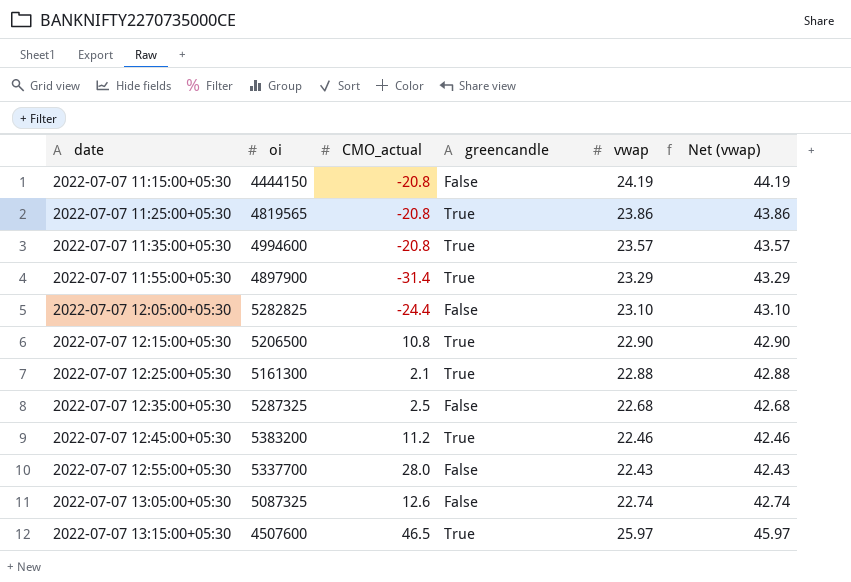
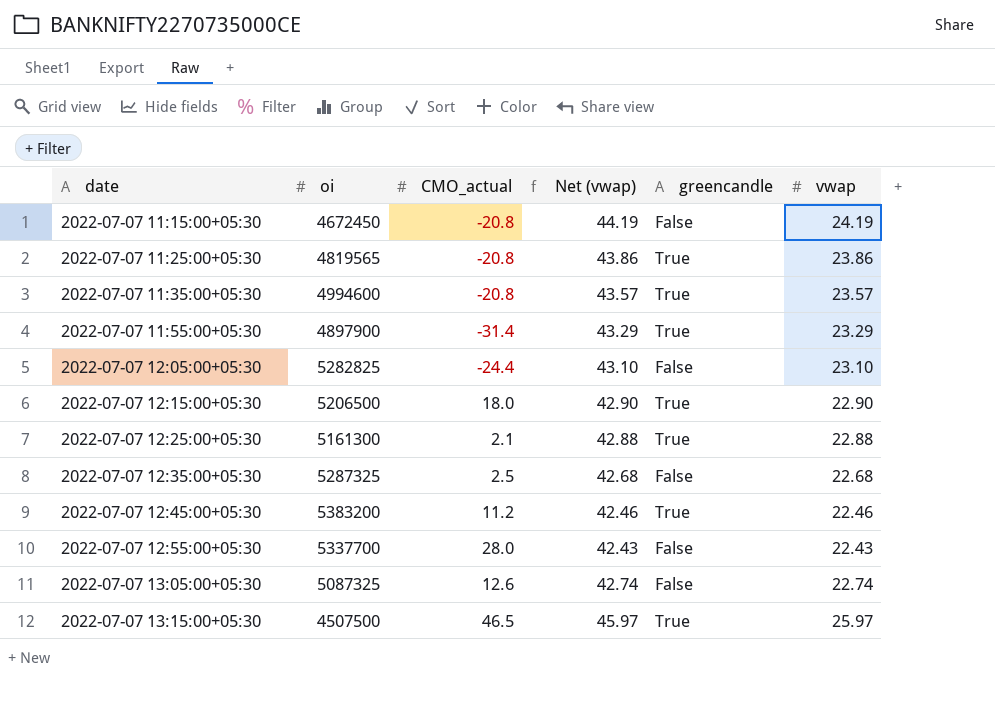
column Net (vwap) | position: 6 -> 4
2022-07-07 11:15:00+05:30 | oi: 4444150 -> 4672450
2022-07-07 12:15:00+05:30 | CMO_actual: 10.8 -> 18.0
2022-07-07 13:15:00+05:30 | oi: 4507600 -> 4507500

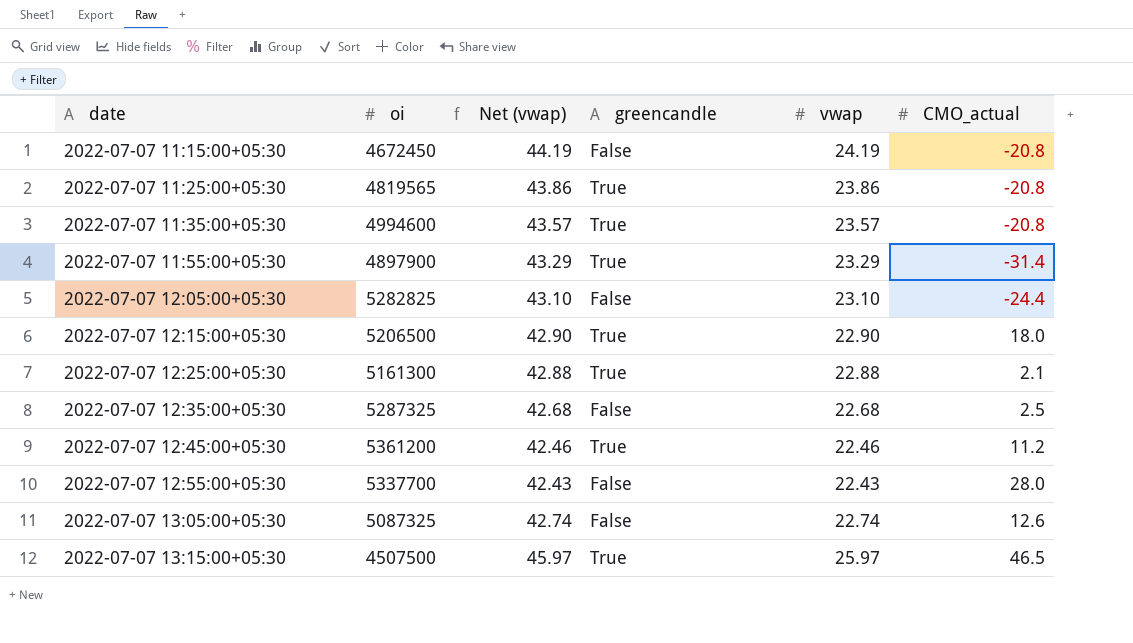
column CMO_actual | position: 3 -> 6
2022-07-07 12:45:00+05:30 | oi: 5383200 -> 5361200

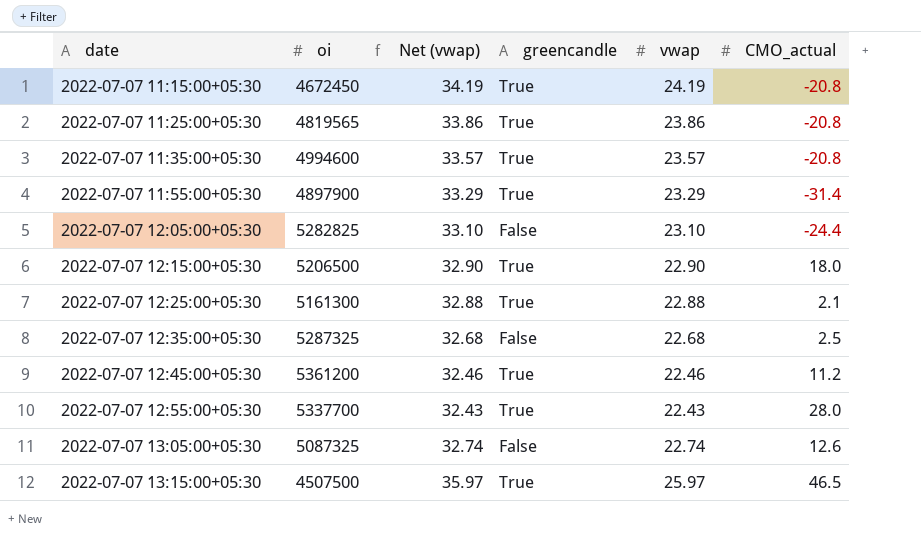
column Net (vwap) | formula: [vwap] + 20 -> [vwap] + 10
2022-07-07 11:15:00+05:30 | greencandle: False -> True
2022-07-07 12:55:00+05:30 | greencandle: False -> True

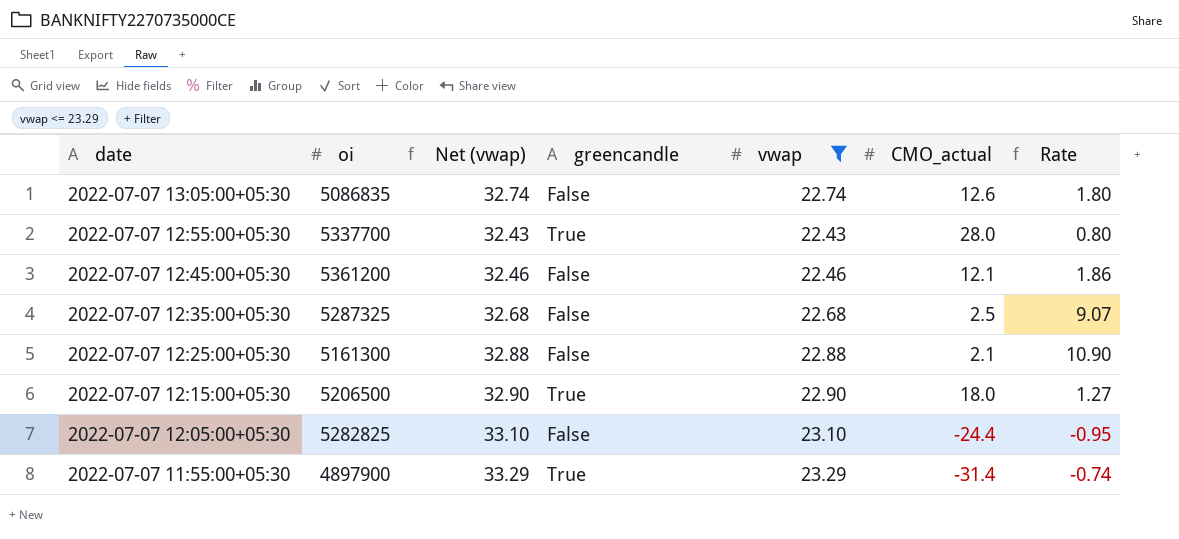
filter: none -> vwap <= 23.29
row order: date ascending -> date descending
column Rate | formula: none -> [vwap] / [CMO_actual]
2022-07-07 13:05:00+05:30 | oi: 5087325 -> 5086835
2022-07-07 12:45:00+05:30 | greencandle: True -> False
2022-07-07 12:45:00+05:30 | CMO_actual: 11.2 -> 12.1
2022-07-07 12:25:00+05:30 | greencandle: True -> False

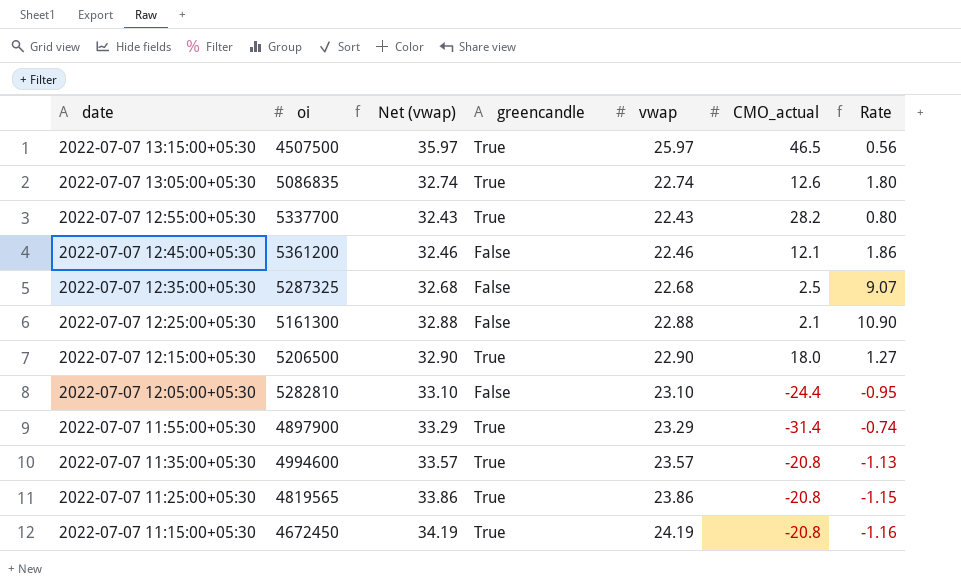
filter: vwap <= 23.29 -> none
2022-07-07 13:05:00+05:30 | greencandle: False -> True
2022-07-07 12:55:00+05:30 | CMO_actual: 28.0 -> 28.2
2022-07-07 12:05:00+05:30 | oi: 5282825 -> 5282810

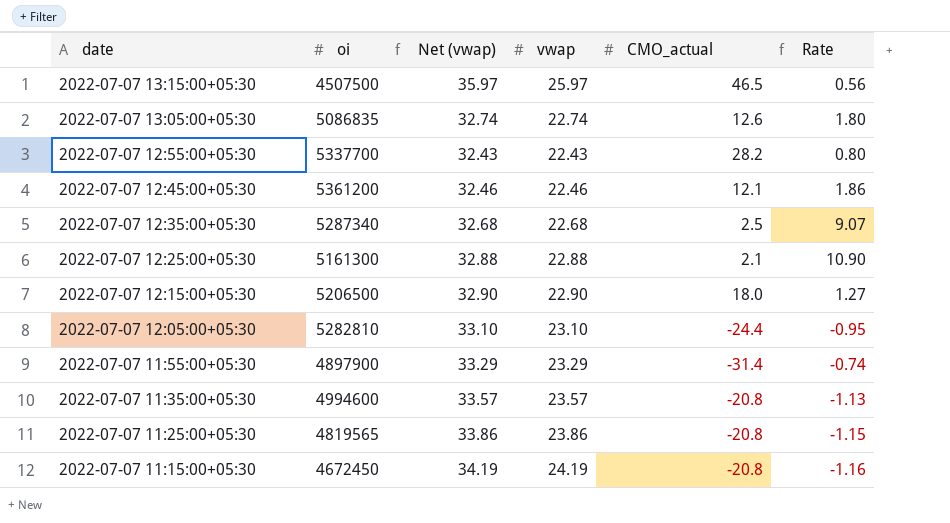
column greencandle | position: 4 -> none
2022-07-07 12:35:00+05:30 | oi: 5287325 -> 5287340

